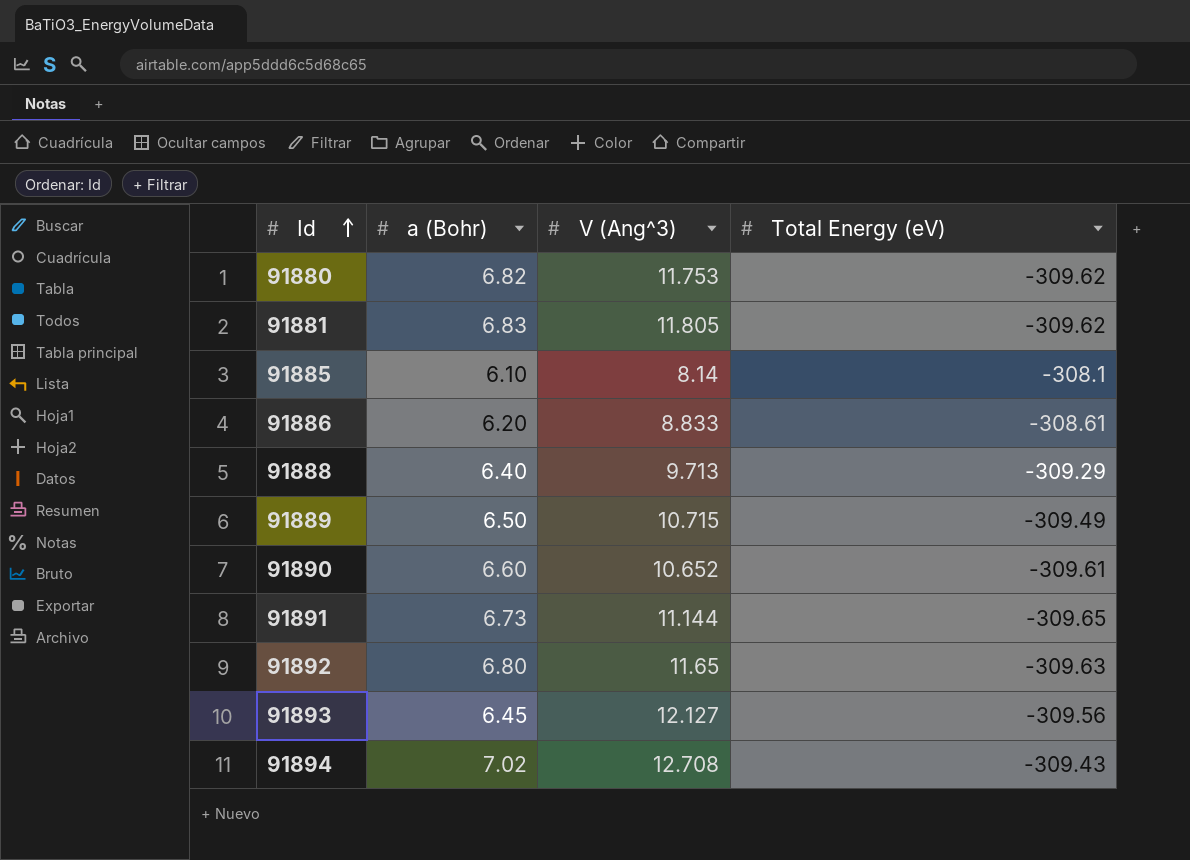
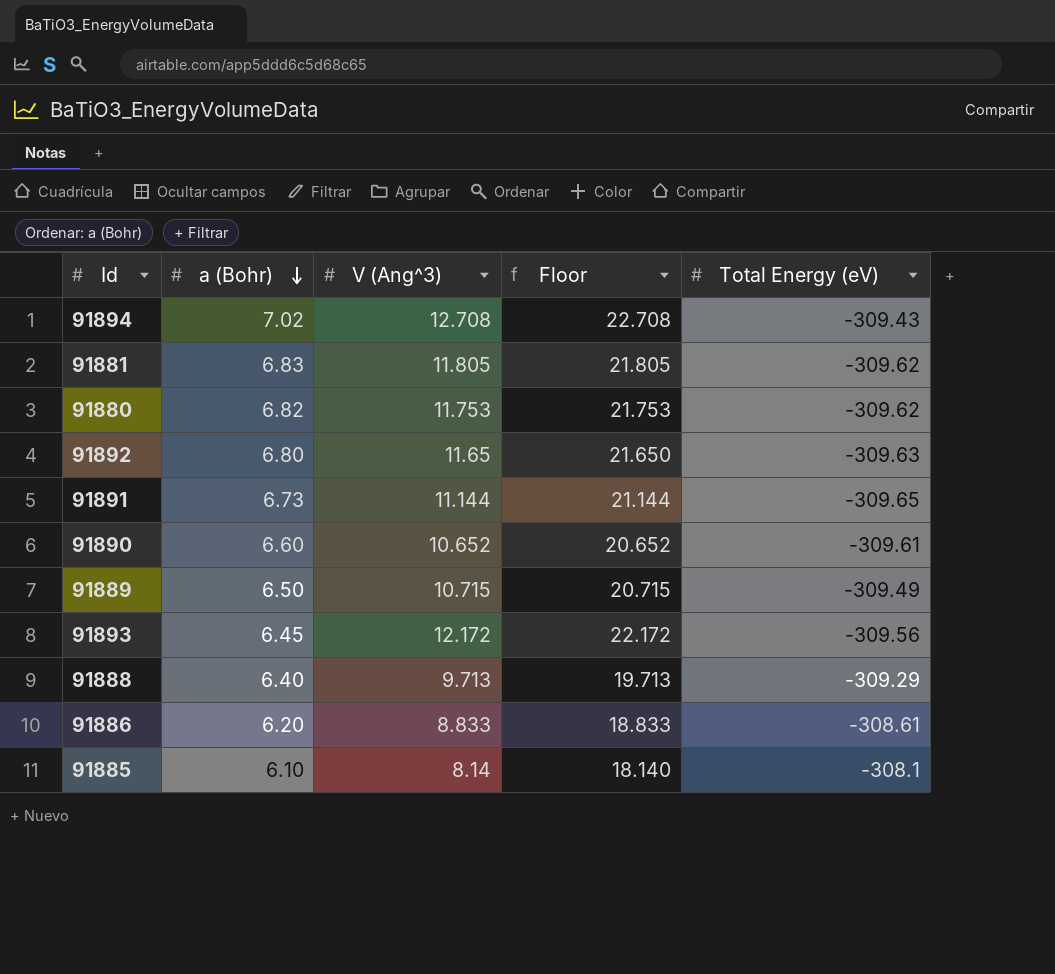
row order: Id ascending -> a (Bohr) descending
column Floor | formula: none -> [V (Ang^3)] + 10
91893 | V (Ang^3): 12.127 -> 12.172

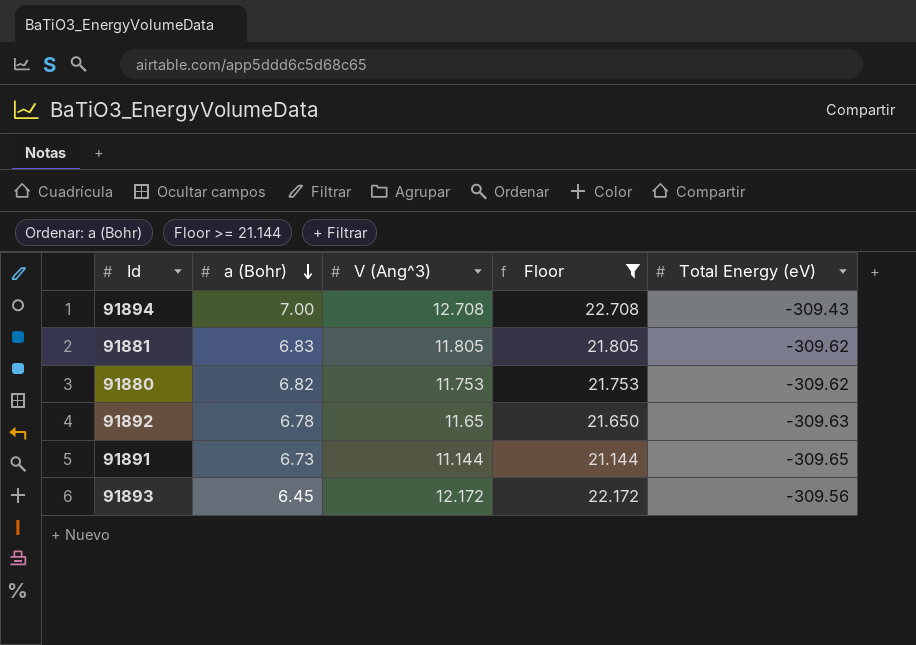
filter: none -> Floor >= 21.144
91894 | a (Bohr): 7.02 -> 7.00
91892 | a (Bohr): 6.80 -> 6.78

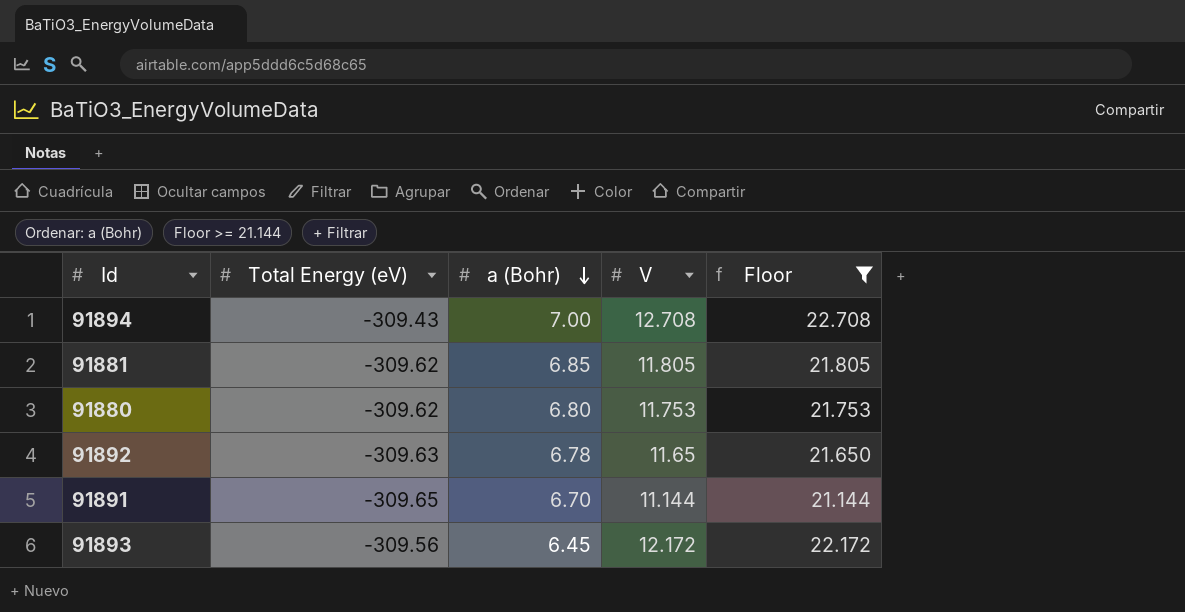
column Total Energy (eV) | position: 5 -> 2
column name: V (Ang^3) -> V
91881 | a (Bohr): 6.83 -> 6.85
91880 | a (Bohr): 6.82 -> 6.80
91891 | a (Bohr): 6.73 -> 6.70

